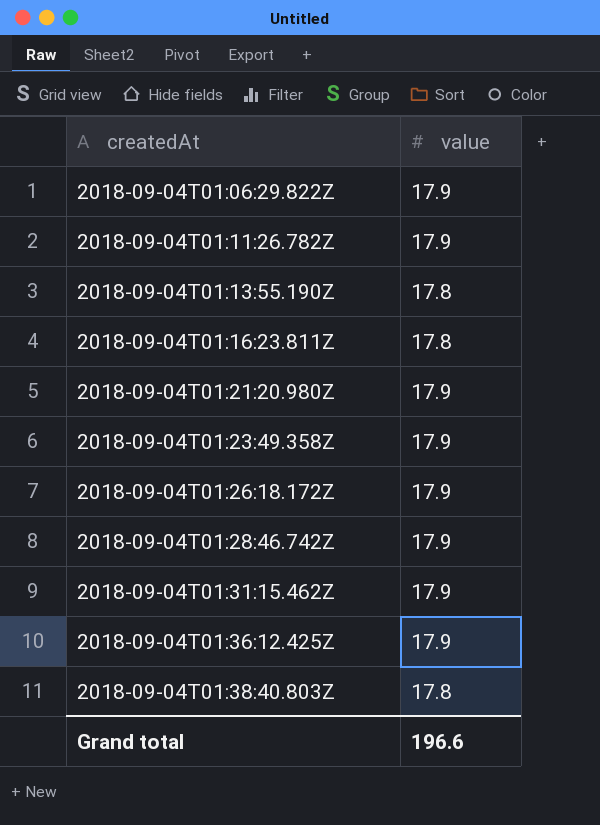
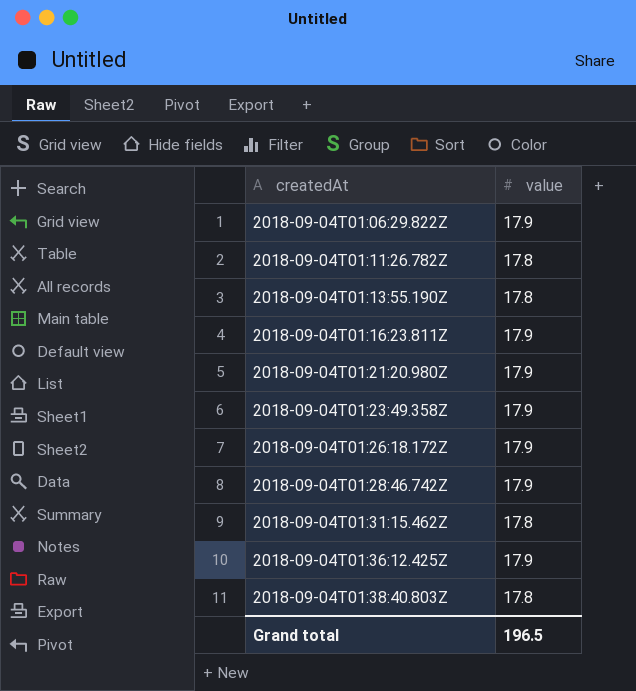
2018-09-04T01:11:26.782Z | value: 17.9 -> 17.8
2018-09-04T01:16:23.811Z | value: 17.8 -> 17.9
2018-09-04T01:31:15.462Z | value: 17.9 -> 17.8
Grand total | value: 196.6 -> 196.5

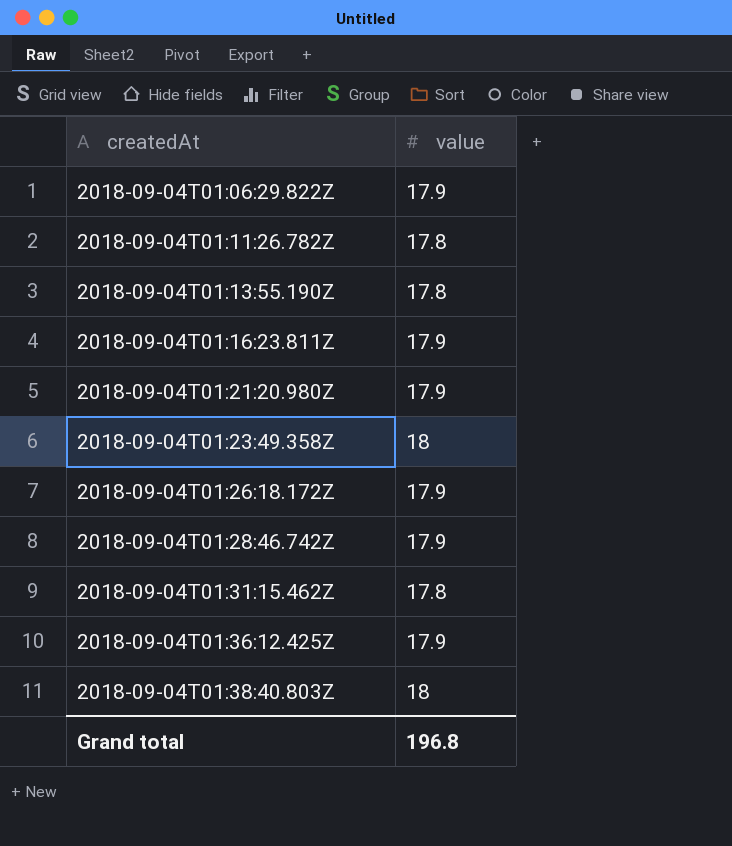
2018-09-04T01:23:49.358Z | value: 17.9 -> 18
2018-09-04T01:38:40.803Z | value: 17.8 -> 18
Grand total | value: 196.5 -> 196.8

